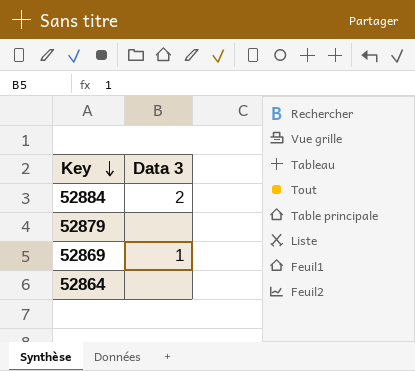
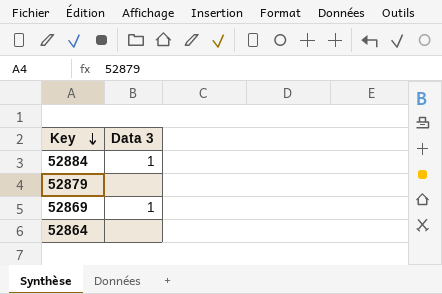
52884 | Data 3: 2 -> 1

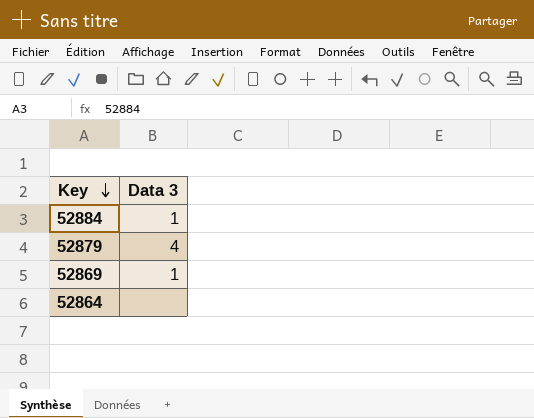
52879 | Data 3: none -> 4

